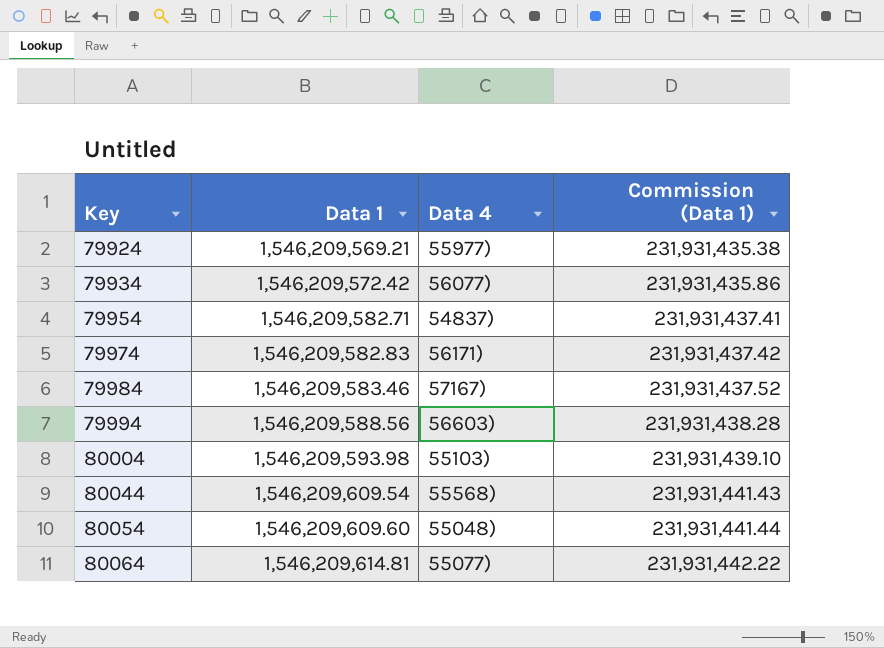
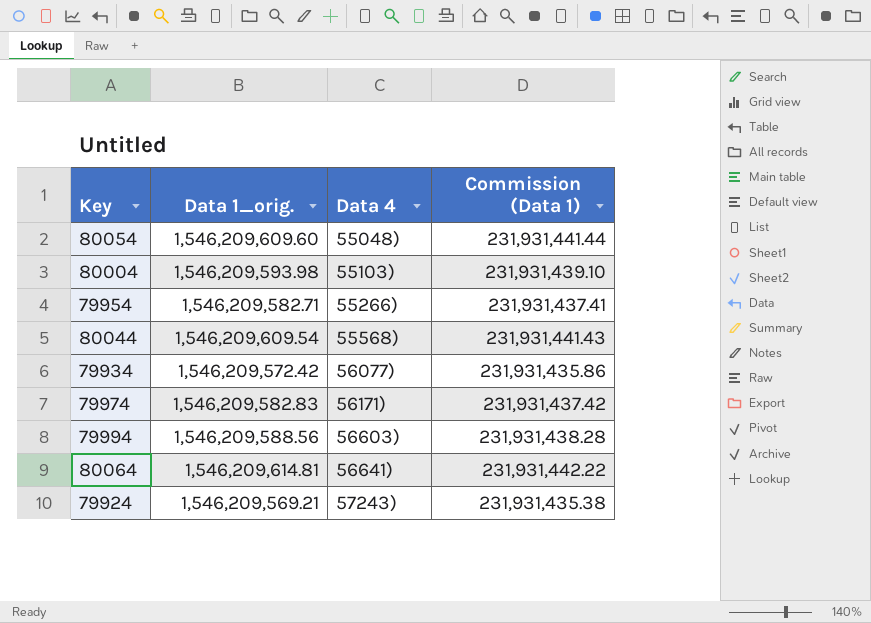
row order: Key ascending -> Data 4 ascending
column name: Data 1 -> Data 1_orig.
row 79984: 1,546,209,583.46 | 57167) | 231,931,437.52 -> none
79954 | Data 4: 54837) -> 55266)
80064 | Data 4: 55077) -> 56641)
79924 | Data 4: 55977) -> 57243)

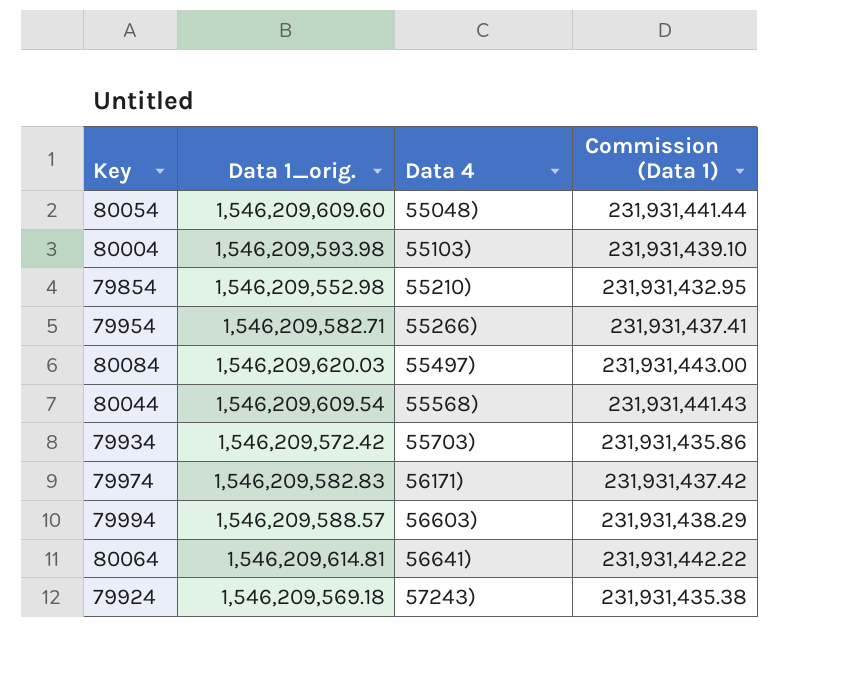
row 79854: none -> 1,546,209,552.98 | 55210) | 231,931,432.95
row 80084: none -> 1,546,209,620.03 | 55497) | 231,931,443.00
79934 | Data 4: 56077) -> 55703)
79994 | Data 1_orig.: 1,546,209,588.56 -> 1,546,209,588.57
79994 | Commission (Data 1): 231,931,438.28 -> 231,931,438.29
79924 | Data 1_orig.: 1,546,209,569.21 -> 1,546,209,569.18

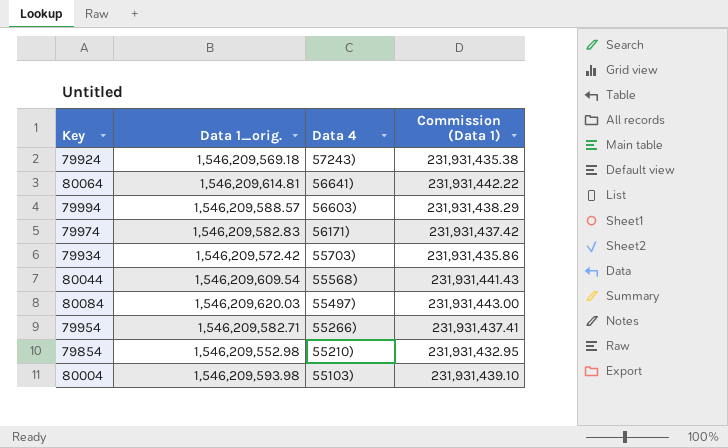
row order: Data 4 ascending -> Data 4 descending
row 80054: 1,546,209,609.60 | 55048) | 231,931,441.44 -> none

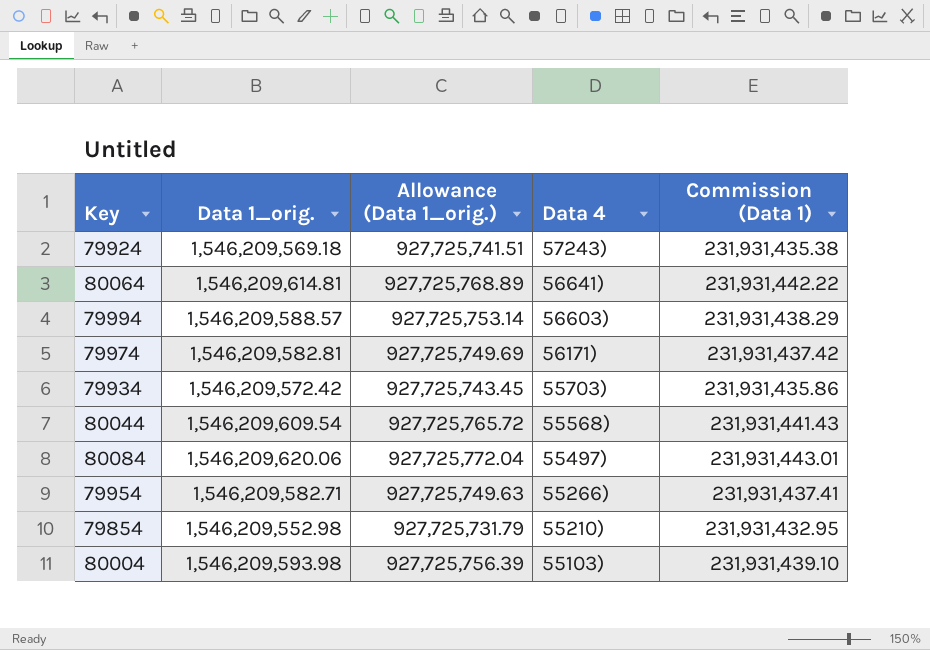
column Allowance (Data 1_orig.) | formula: none -> [Data 1_orig.] * 0.6
79974 | Data 1_orig.: 1,546,209,582.83 -> 1,546,209,582.81
80084 | Data 1_orig.: 1,546,209,620.03 -> 1,546,209,620.06
80084 | Commission (Data 1): 231,931,443.00 -> 231,931,443.01

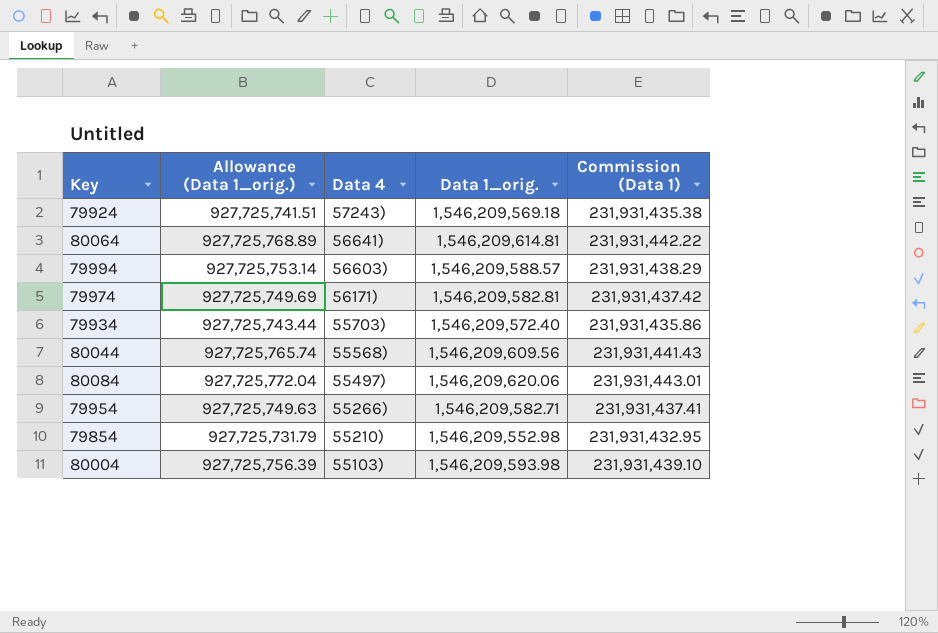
column Data 1_orig. | position: 2 -> 4
79934 | Allowance (Data 1_orig.): 927,725,743.45 -> 927,725,743.44
79934 | Data 1_orig.: 1,546,209,572.42 -> 1,546,209,572.40
80044 | Allowance (Data 1_orig.): 927,725,765.72 -> 927,725,765.74
80044 | Data 1_orig.: 1,546,209,609.54 -> 1,546,209,609.56

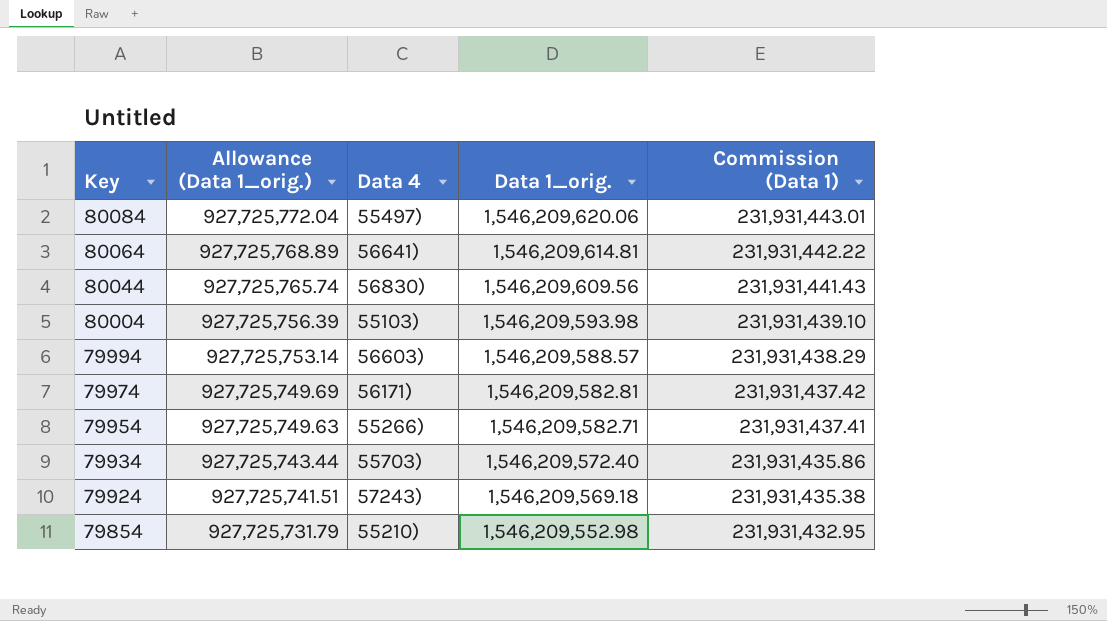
row order: Data 4 descending -> Key descending
80044 | Data 4: 55568) -> 56830)

